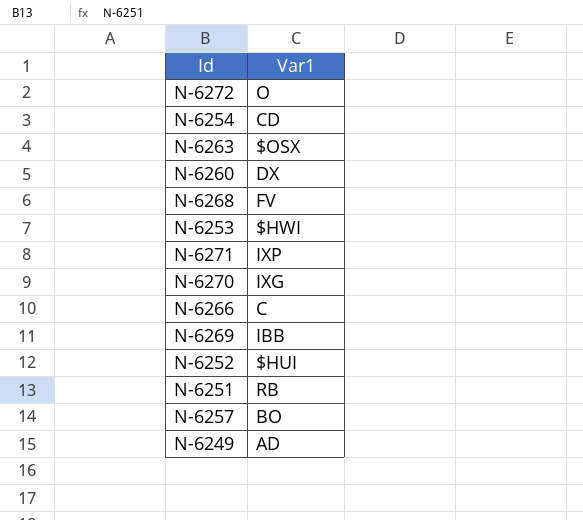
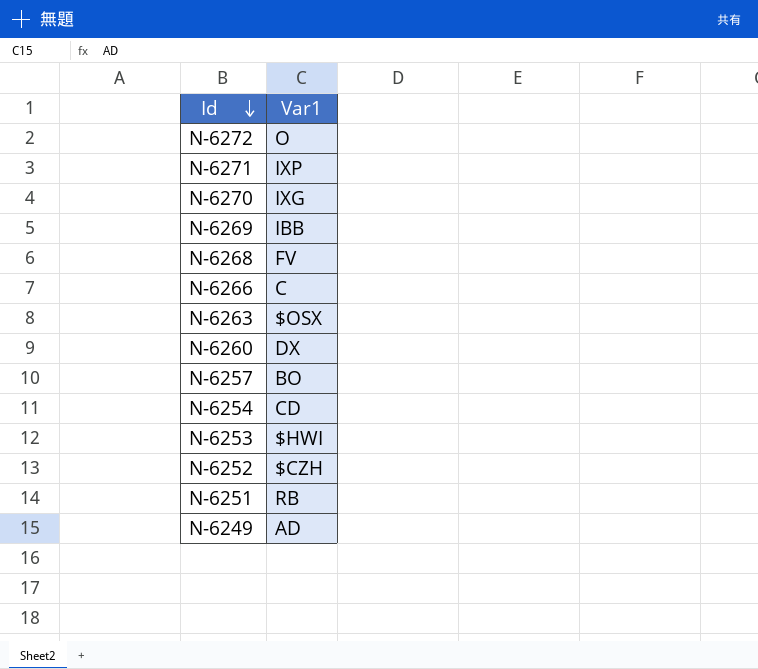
row order: none -> Id descending
N-6252 | Var1: $HUI -> $CZH

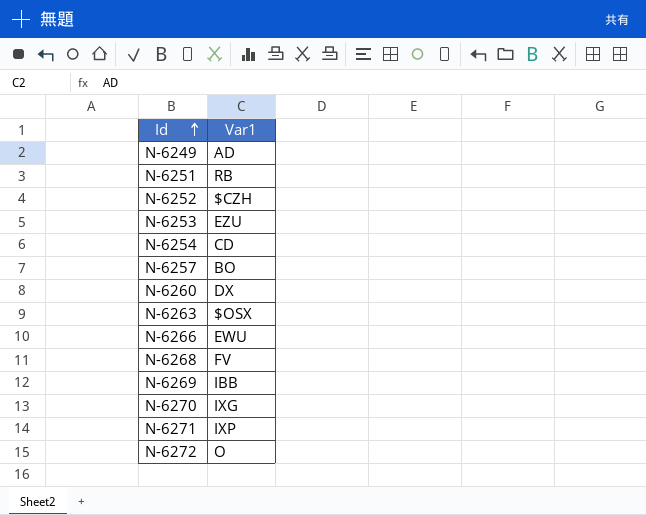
row order: Id descending -> Id ascending
N-6253 | Var1: $HWI -> EZU
N-6266 | Var1: C -> EWU

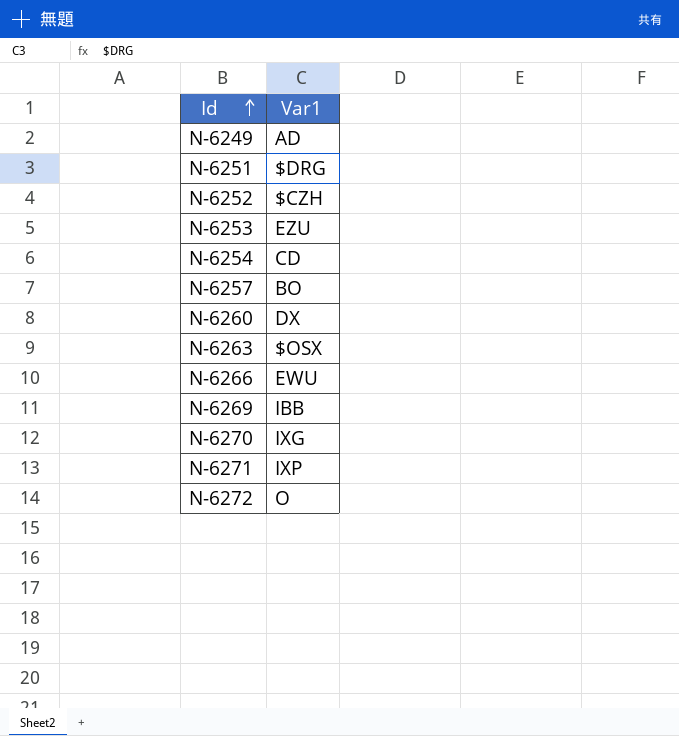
row N-6268: FV -> none
N-6251 | Var1: RB -> $DRG

